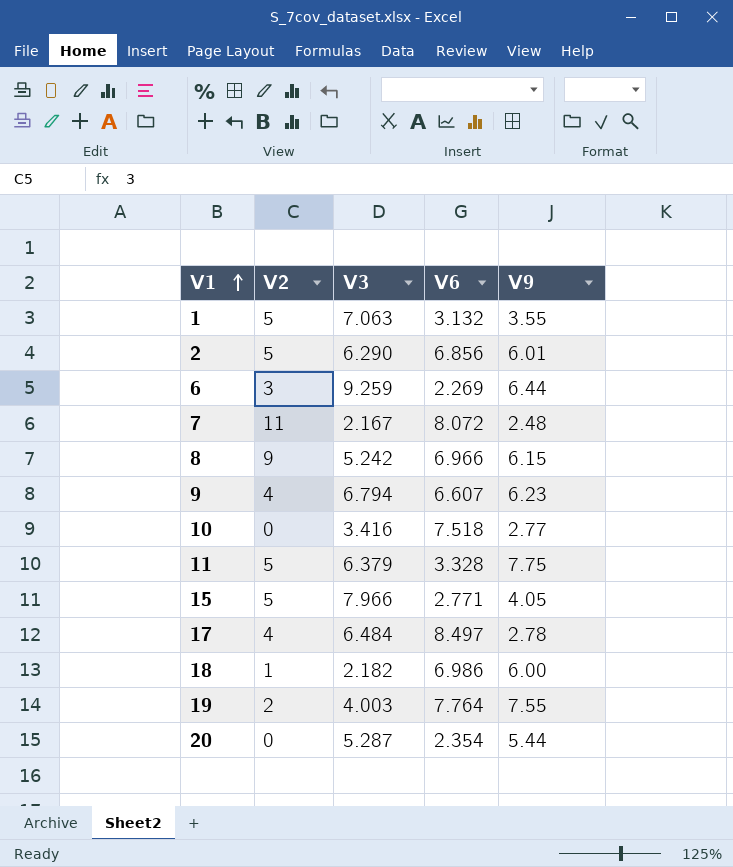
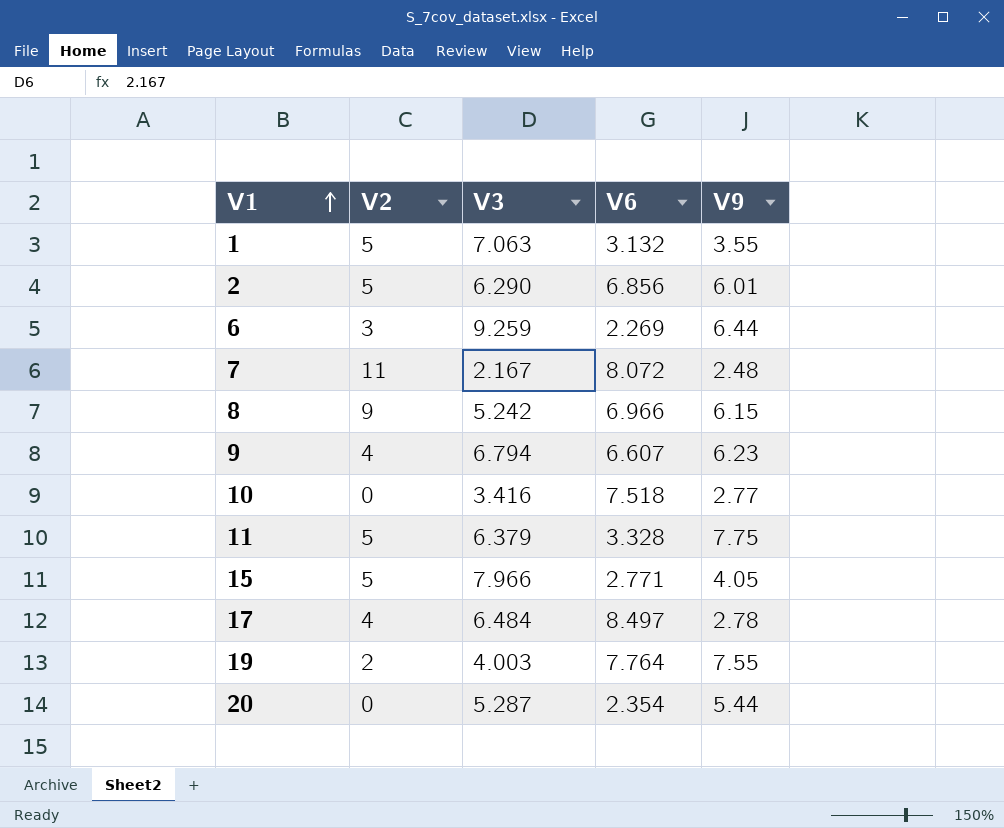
row 18: 1 | 2.182 | 6.986 | 6.00 -> none

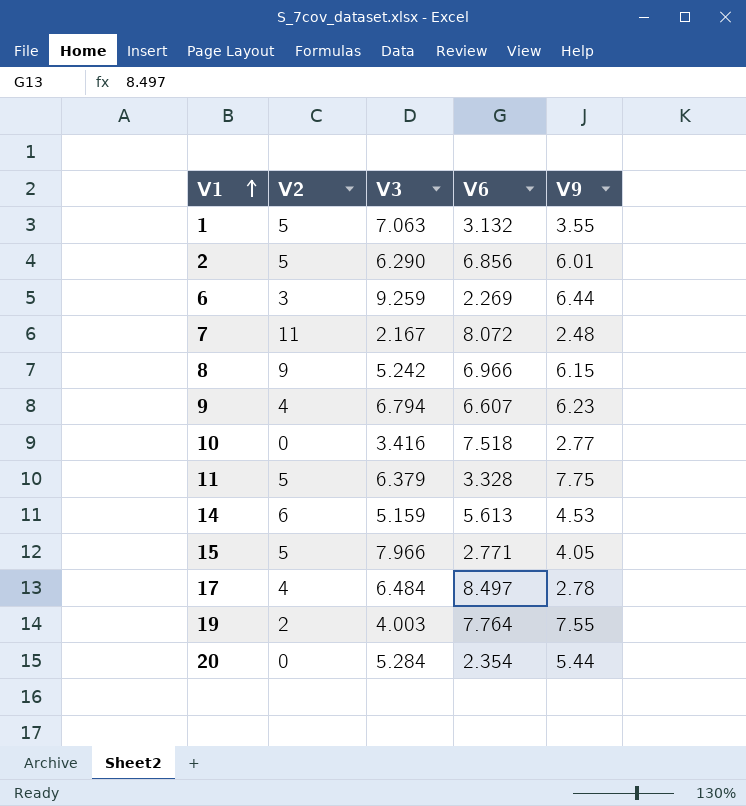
row 14: none -> 6 | 5.159 | 5.613 | 4.53
20 | V3: 5.287 -> 5.284

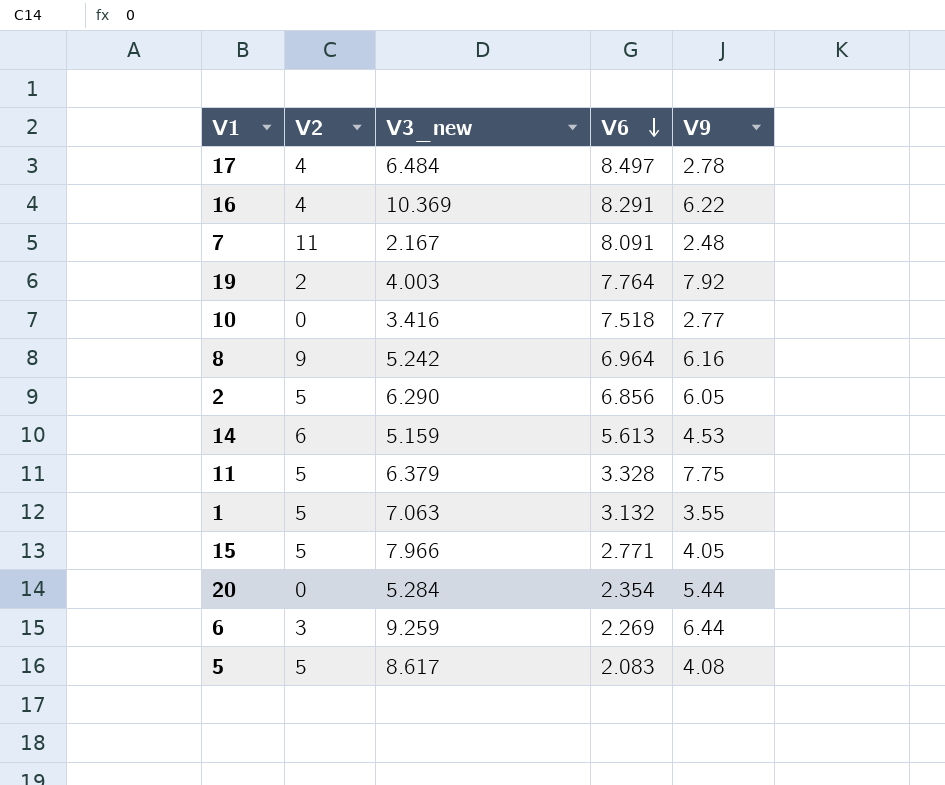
row order: V1 ascending -> V6 descending
column name: V3 -> V3_new
row 9: 4 | 6.794 | 6.607 | 6.23 -> none
row 16: none -> 4 | 10.369 | 8.291 | 6.22
7 | V6: 8.072 -> 8.091
19 | V9: 7.55 -> 7.92
8 | V6: 6.966 -> 6.964
8 | V9: 6.15 -> 6.16
2 | V9: 6.01 -> 6.05
row 5: none -> 5 | 8.617 | 2.083 | 4.08

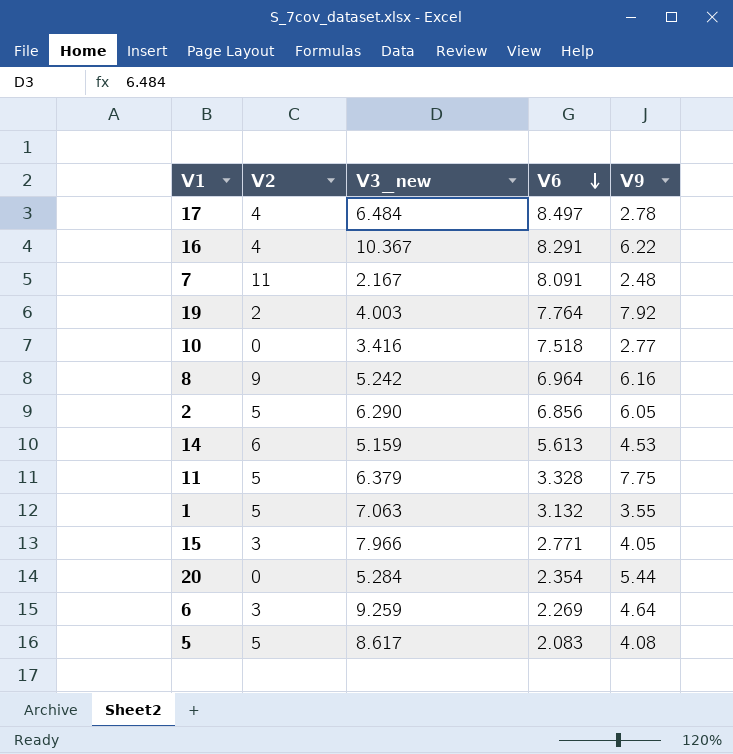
16 | V3_new: 10.369 -> 10.367
15 | V2: 5 -> 3
6 | V9: 6.44 -> 4.64

